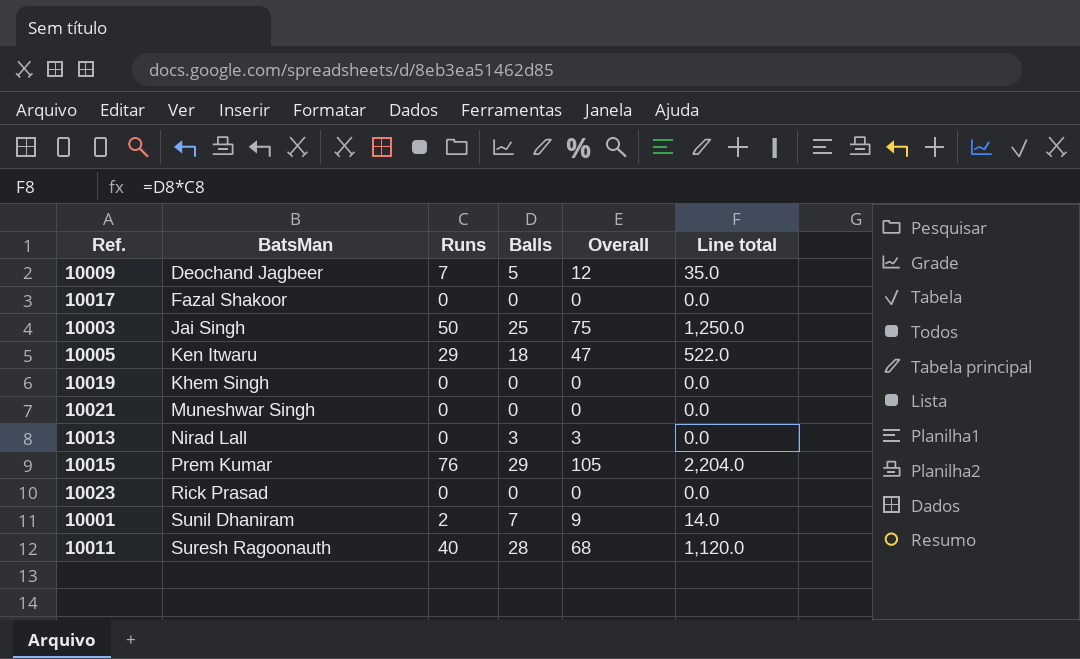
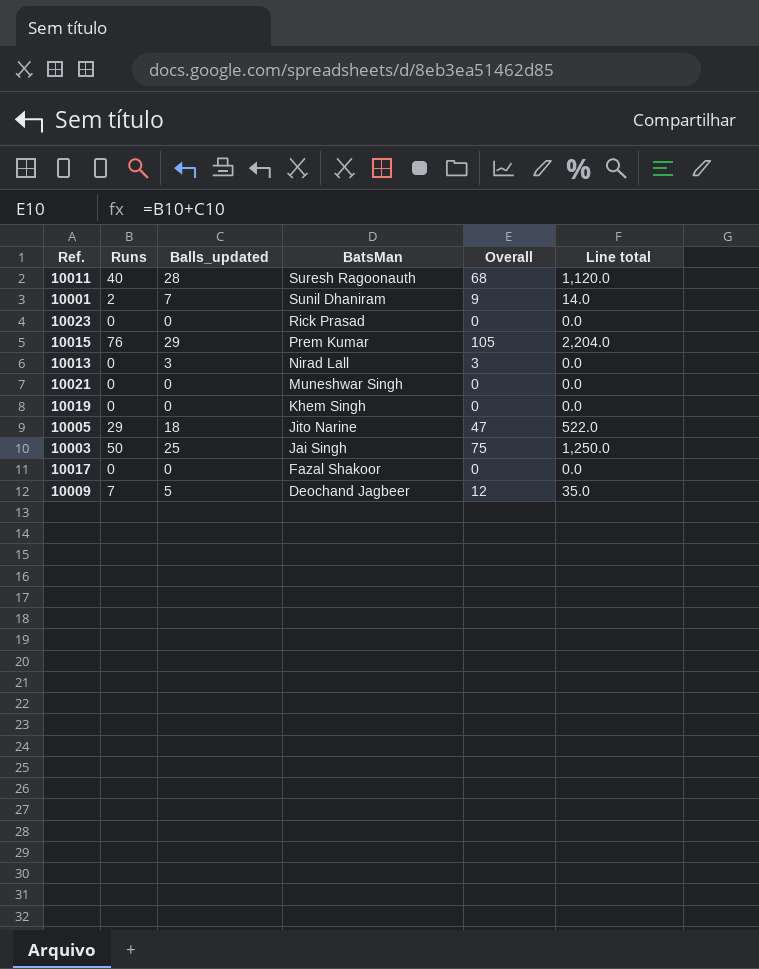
row order: BatsMan ascending -> BatsMan descending
column name: Balls -> Balls_updated
column BatsMan | position: 2 -> 4
10005 | BatsMan: Ken Itwaru -> Jito Narine

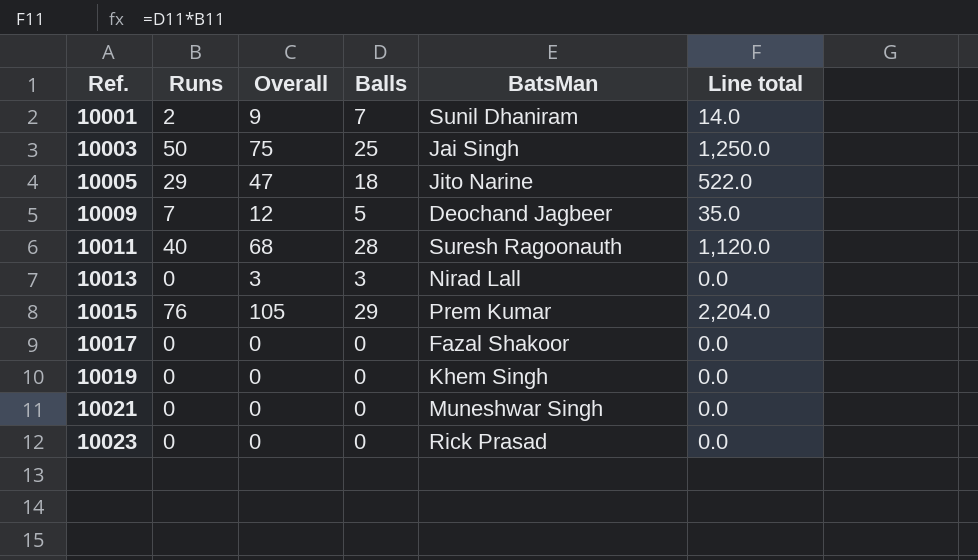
row order: BatsMan descending -> Ref. ascending
column Overall | position: 5 -> 3
column name: Balls_updated -> Balls

